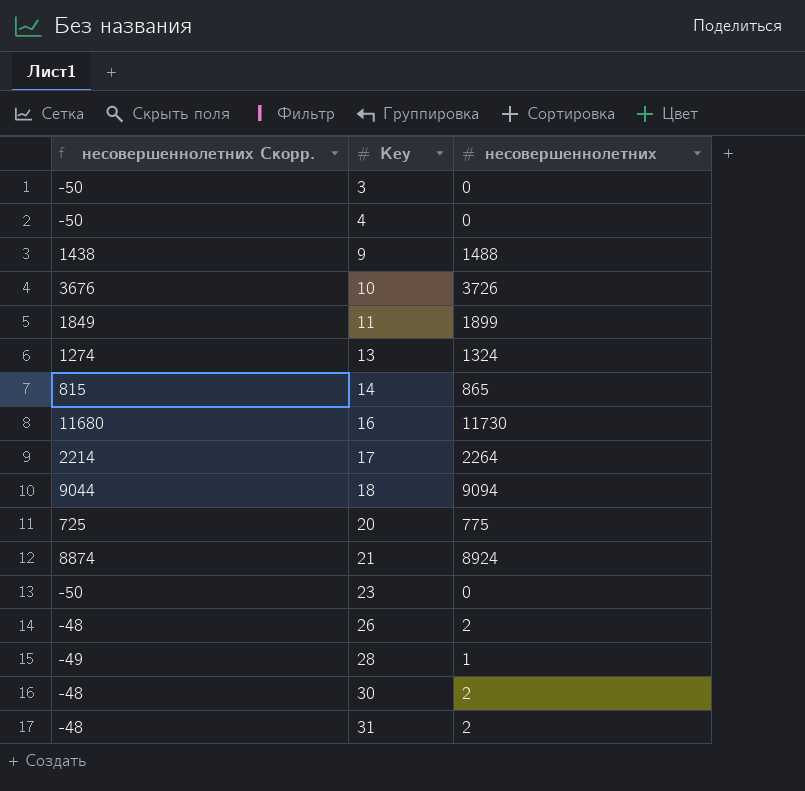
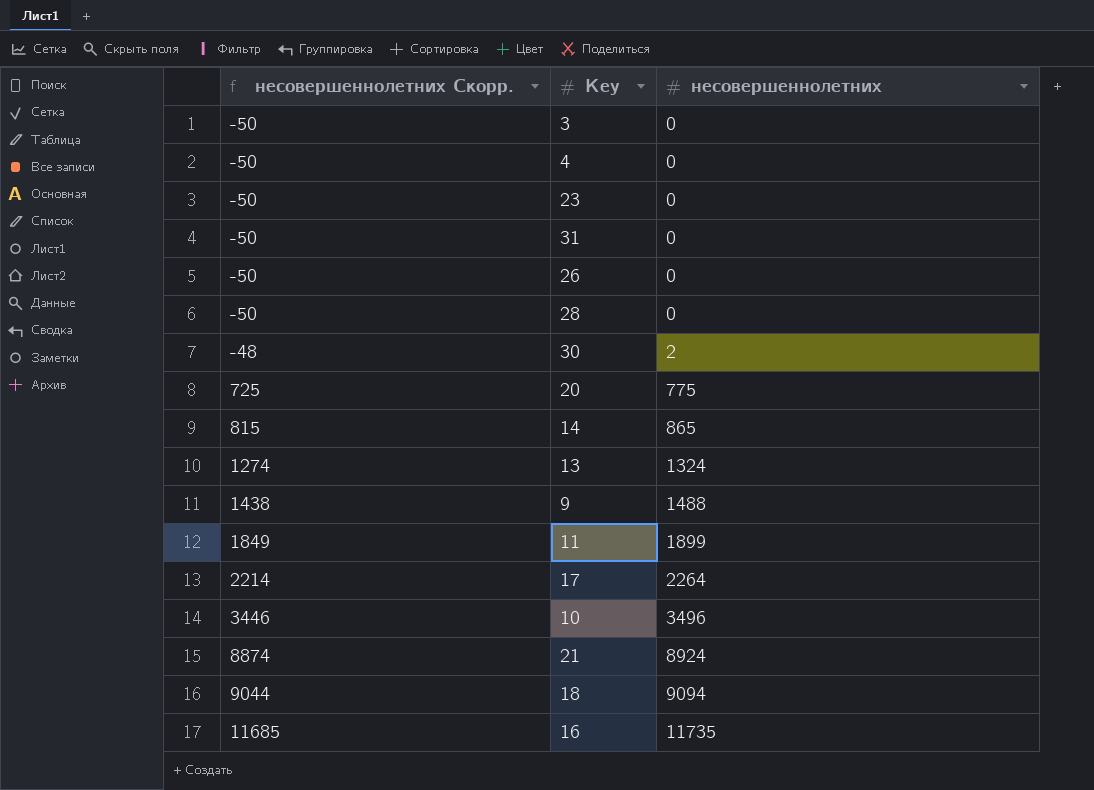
row order: Key ascending -> несовершеннолетних Скорр. ascending
31 | несовершеннолетних Скорр.: -48 -> -50
31 | несовершеннолетних: 2 -> 0
26 | несовершеннолетних Скорр.: -48 -> -50
26 | несовершеннолетних: 2 -> 0
28 | несовершеннолетних Скорр.: -49 -> -50
28 | несовершеннолетних: 1 -> 0
10 | несовершеннолетних Скорр.: 3676 -> 3446
10 | несовершеннолетних: 3726 -> 3496
16 | несовершеннолетних Скорр.: 11680 -> 11685
16 | несовершеннолетних: 11730 -> 11735

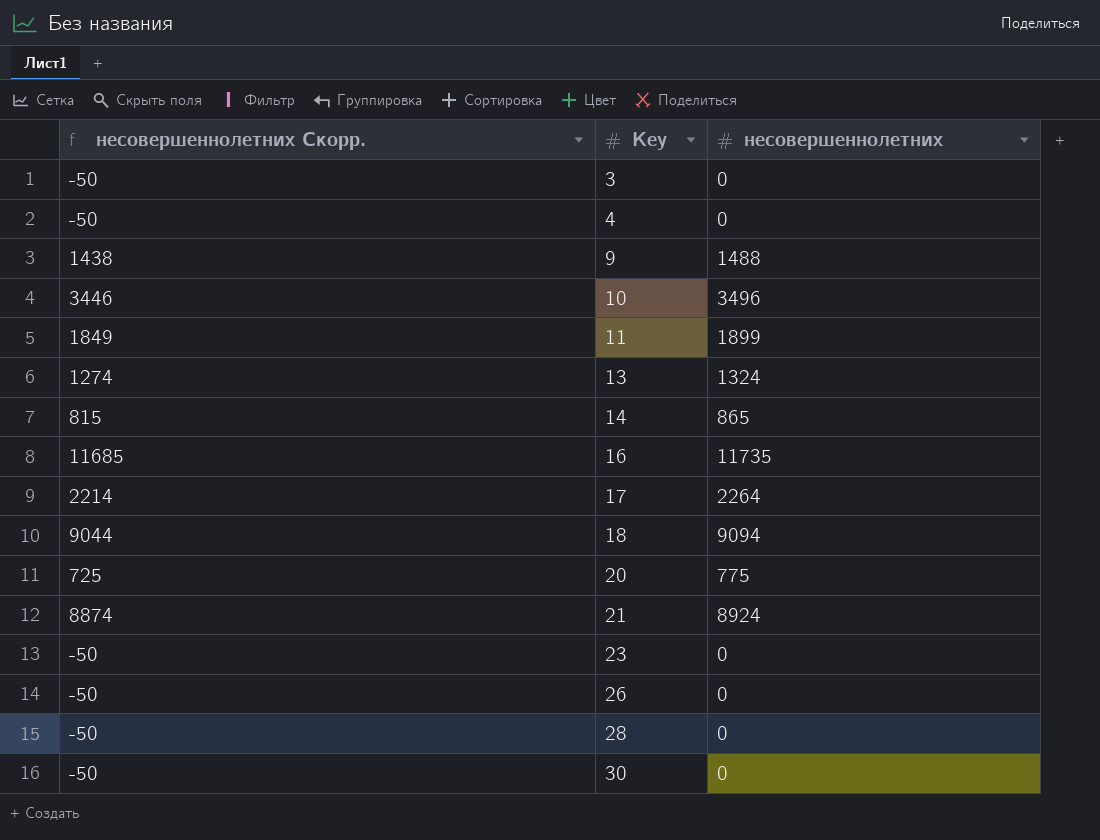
row order: несовершеннолетних Скорр. ascending -> Key ascending
row 31: -50 | 0 -> none
30 | несовершеннолетних Скорр.: -48 -> -50
30 | несовершеннолетних: 2 -> 0

